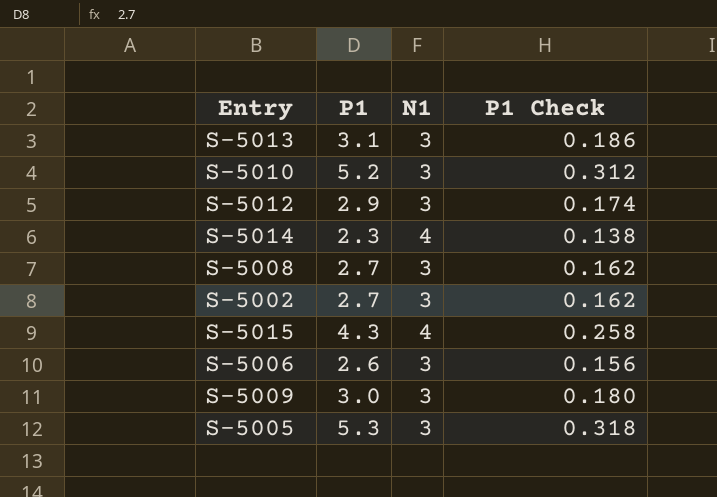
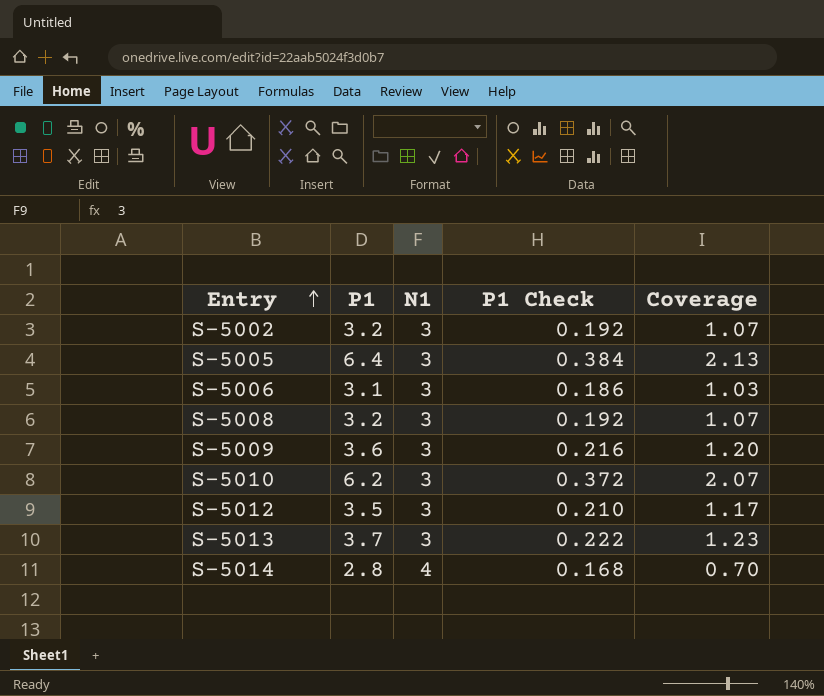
row order: none -> Entry ascending
column Coverage | formula: none -> [P1] / [N1]
row S-5015: 4.3 | 4 | 0.258 -> none
S-5002 | P1: 2.7 -> 3.2
S-5002 | P1 Check: 0.162 -> 0.192
S-5005 | P1: 5.3 -> 6.4
S-5005 | P1 Check: 0.318 -> 0.384
S-5006 | P1: 2.6 -> 3.1
S-5006 | P1 Check: 0.156 -> 0.186
S-5008 | P1: 2.7 -> 3.2
S-5008 | P1 Check: 0.162 -> 0.192
S-5009 | P1: 3.0 -> 3.6
S-5009 | P1 Check: 0.180 -> 0.216
S-5010 | P1: 5.2 -> 6.2
S-5010 | P1 Check: 0.312 -> 0.372
S-5012 | P1: 2.9 -> 3.5
S-5012 | P1 Check: 0.174 -> 0.210
S-5013 | P1: 3.1 -> 3.7
S-5013 | P1 Check: 0.186 -> 0.222
S-5014 | P1: 2.3 -> 2.8
S-5014 | P1 Check: 0.138 -> 0.168

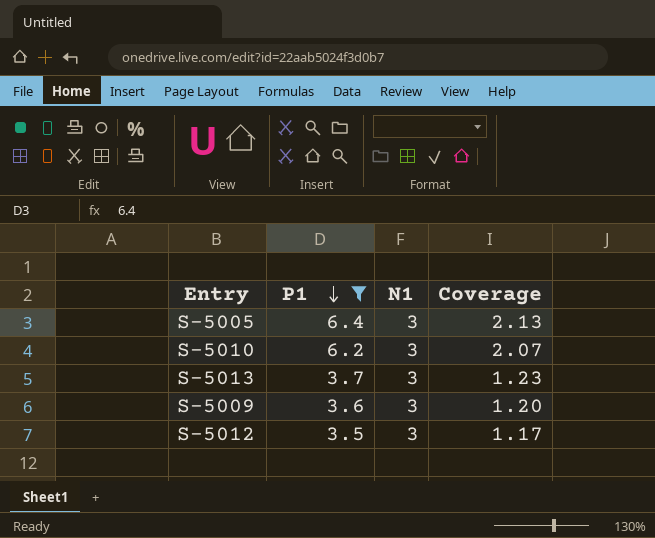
filter: none -> P1 >= 3.5
row order: Entry ascending -> P1 descending
column P1 Check | formula: [P1] * 0.06 -> none

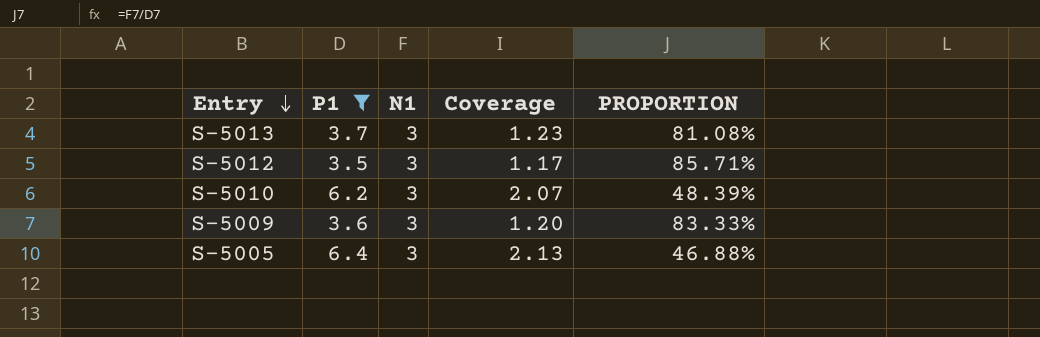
row order: P1 descending -> Entry descending
column PROPORTION | formula: none -> [N1] / [P1]

